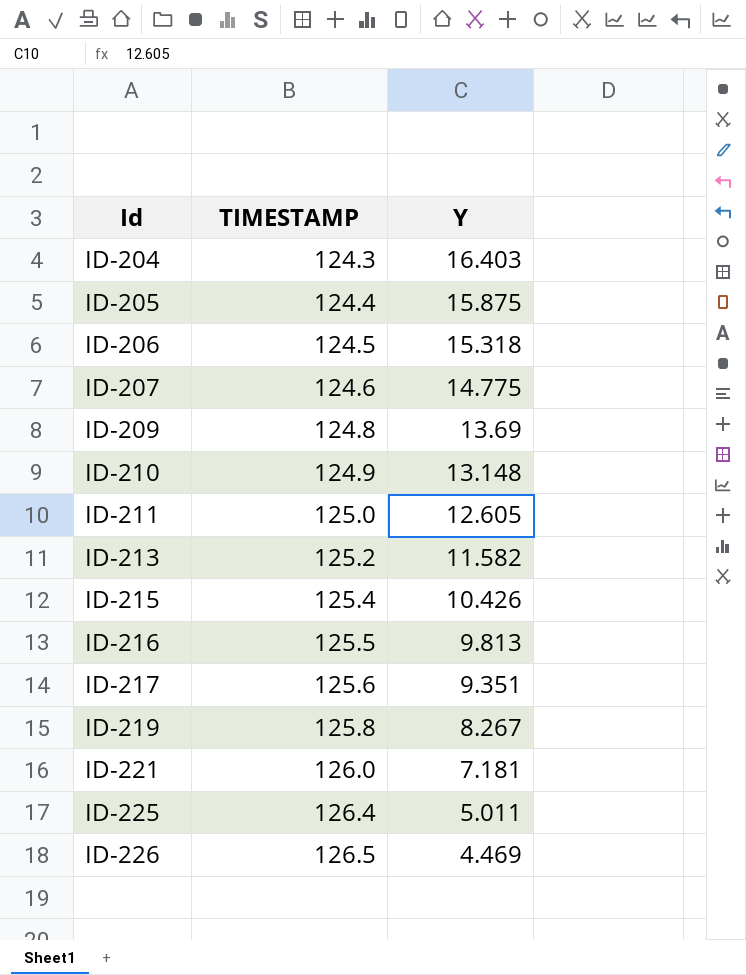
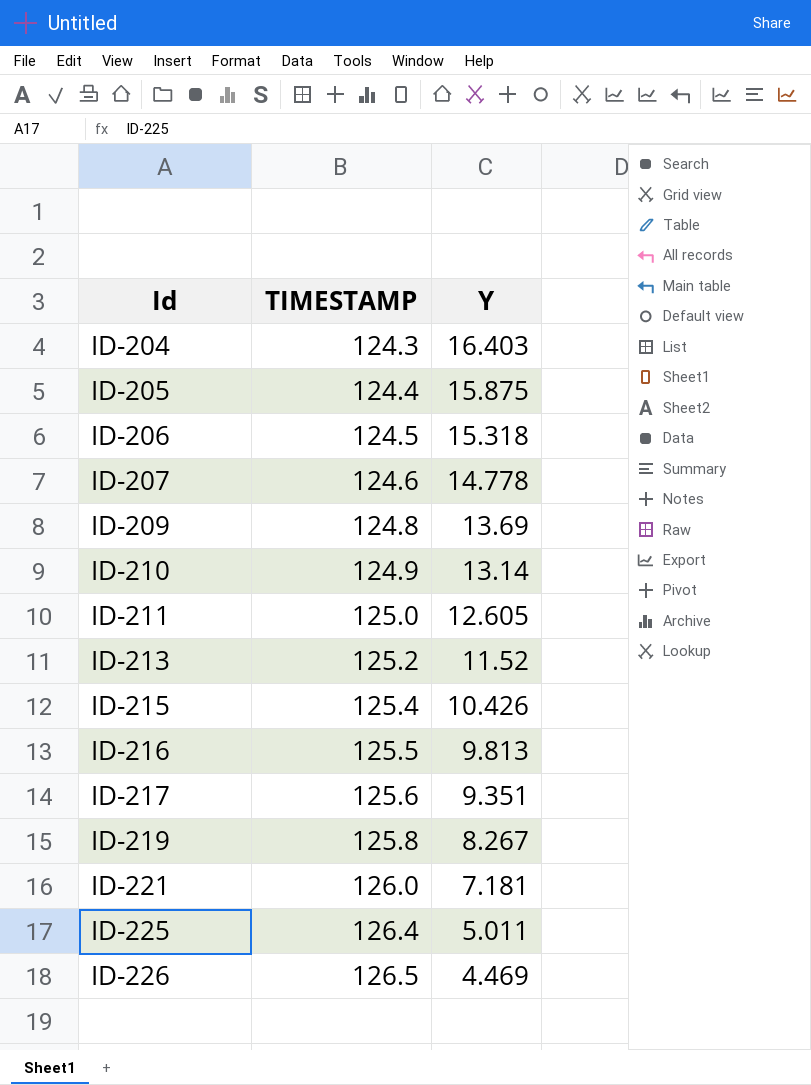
ID-207 | Y: 14.775 -> 14.778
ID-210 | Y: 13.148 -> 13.14
ID-213 | Y: 11.582 -> 11.52

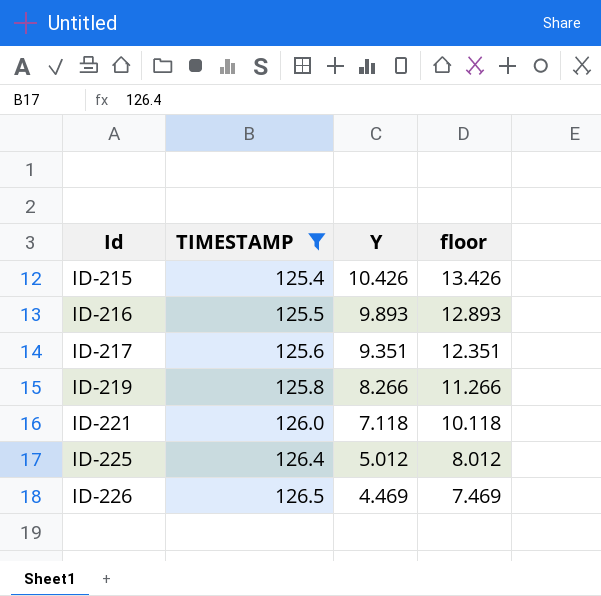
filter: none -> TIMESTAMP >= 125.4
column floor | formula: none -> [Y] + 3
ID-216 | Y: 9.813 -> 9.893
ID-219 | Y: 8.267 -> 8.266
ID-221 | Y: 7.181 -> 7.118
ID-225 | Y: 5.011 -> 5.012

